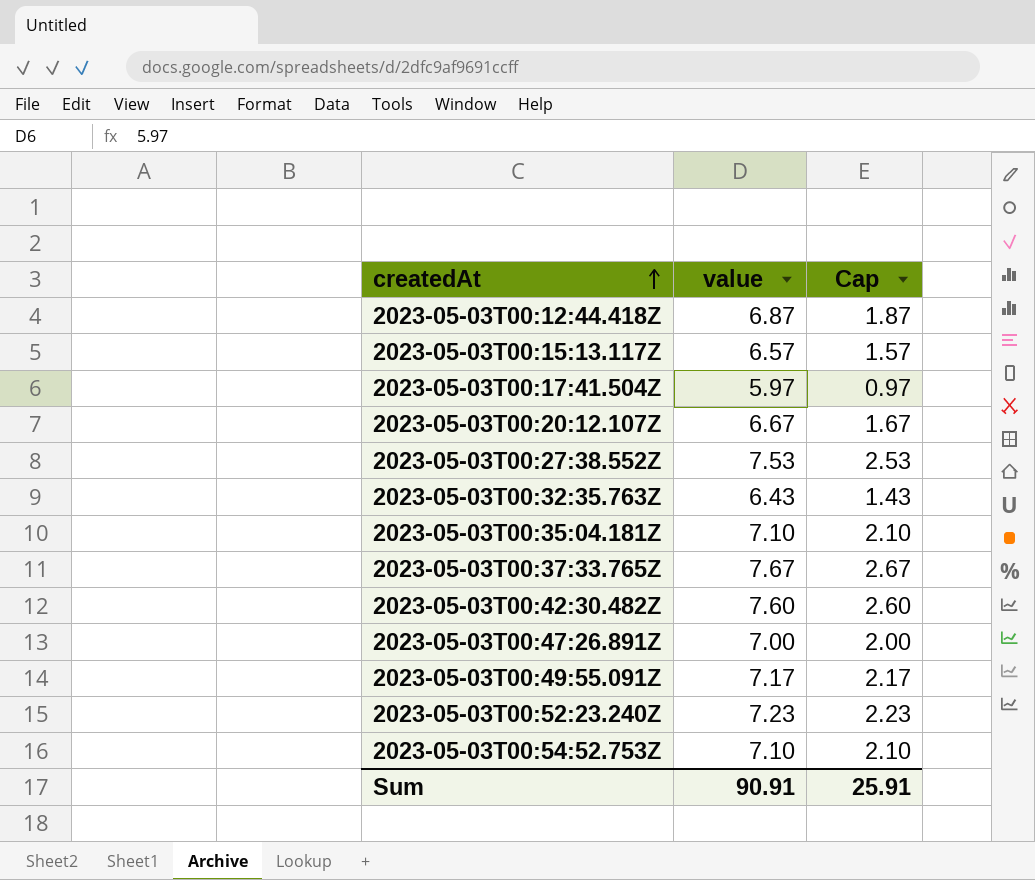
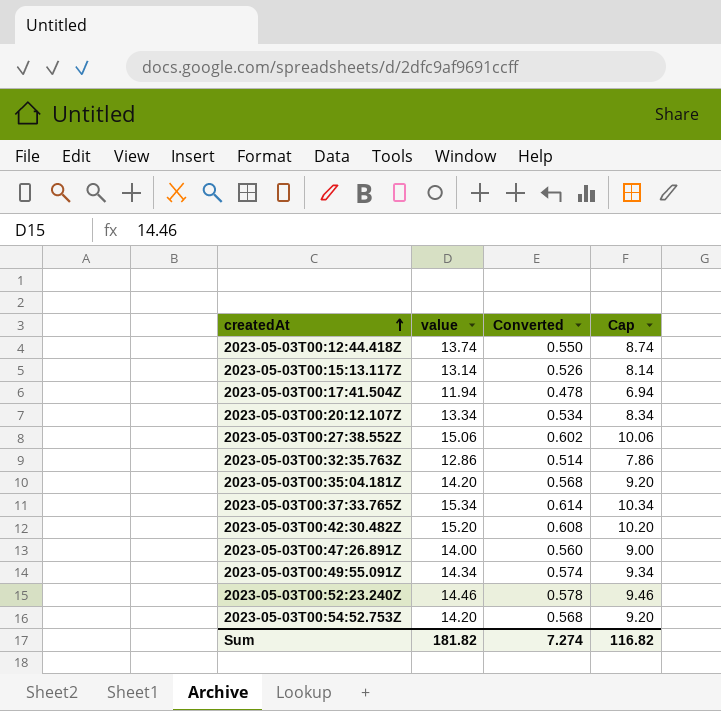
column Converted | formula: none -> [value] * 0.04
2023-05-03T00:12:44.418Z | value: 6.87 -> 13.74
2023-05-03T00:12:44.418Z | Cap: 1.87 -> 8.74
2023-05-03T00:15:13.117Z | value: 6.57 -> 13.14
2023-05-03T00:15:13.117Z | Cap: 1.57 -> 8.14
2023-05-03T00:17:41.504Z | value: 5.97 -> 11.94
2023-05-03T00:17:41.504Z | Cap: 0.97 -> 6.94
2023-05-03T00:20:12.107Z | value: 6.67 -> 13.34
2023-05-03T00:20:12.107Z | Cap: 1.67 -> 8.34
2023-05-03T00:27:38.552Z | value: 7.53 -> 15.06
2023-05-03T00:27:38.552Z | Cap: 2.53 -> 10.06
2023-05-03T00:32:35.763Z | value: 6.43 -> 12.86
2023-05-03T00:32:35.763Z | Cap: 1.43 -> 7.86
2023-05-03T00:35:04.181Z | value: 7.10 -> 14.20
2023-05-03T00:35:04.181Z | Cap: 2.10 -> 9.20
2023-05-03T00:37:33.765Z | value: 7.67 -> 15.34
2023-05-03T00:37:33.765Z | Cap: 2.67 -> 10.34
2023-05-03T00:42:30.482Z | value: 7.60 -> 15.20
2023-05-03T00:42:30.482Z | Cap: 2.60 -> 10.20
2023-05-03T00:47:26.891Z | value: 7.00 -> 14.00
2023-05-03T00:47:26.891Z | Cap: 2.00 -> 9.00
2023-05-03T00:49:55.091Z | value: 7.17 -> 14.34
2023-05-03T00:49:55.091Z | Cap: 2.17 -> 9.34
2023-05-03T00:52:23.240Z | value: 7.23 -> 14.46
2023-05-03T00:52:23.240Z | Cap: 2.23 -> 9.46
2023-05-03T00:54:52.753Z | value: 7.10 -> 14.20
2023-05-03T00:54:52.753Z | Cap: 2.10 -> 9.20
Sum | value: 90.91 -> 181.82
Sum | Cap: 25.91 -> 116.82

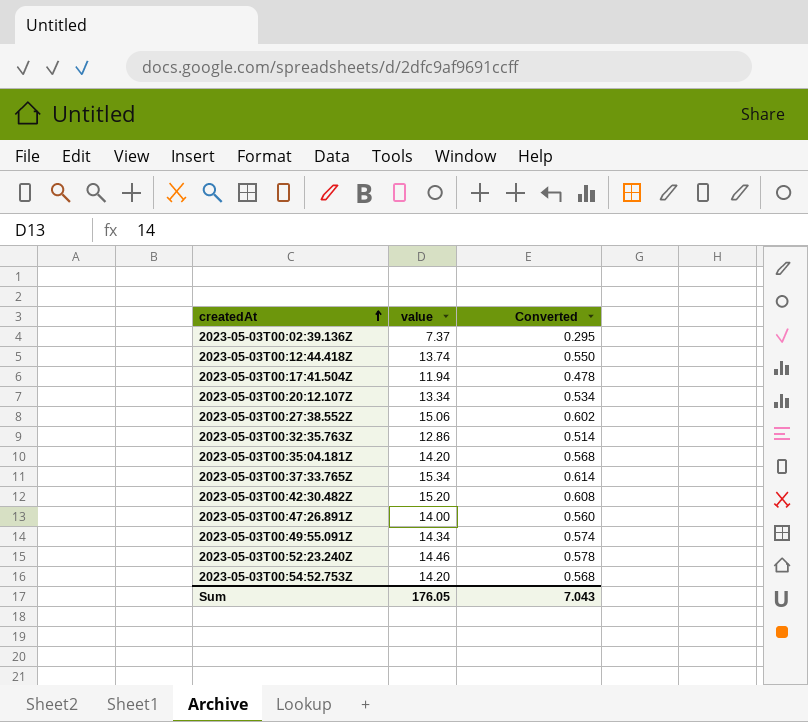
column Cap | formula: [value] - 5 -> none
row 2023-05-03T00:15:13.117Z: 13.14 | 0.526 | 8.14 -> none
row 2023-05-03T00:02:39.136Z: none -> 7.37 | 0.295
Sum | value: 181.82 -> 176.05
Sum | Converted: 7.274 -> 7.043

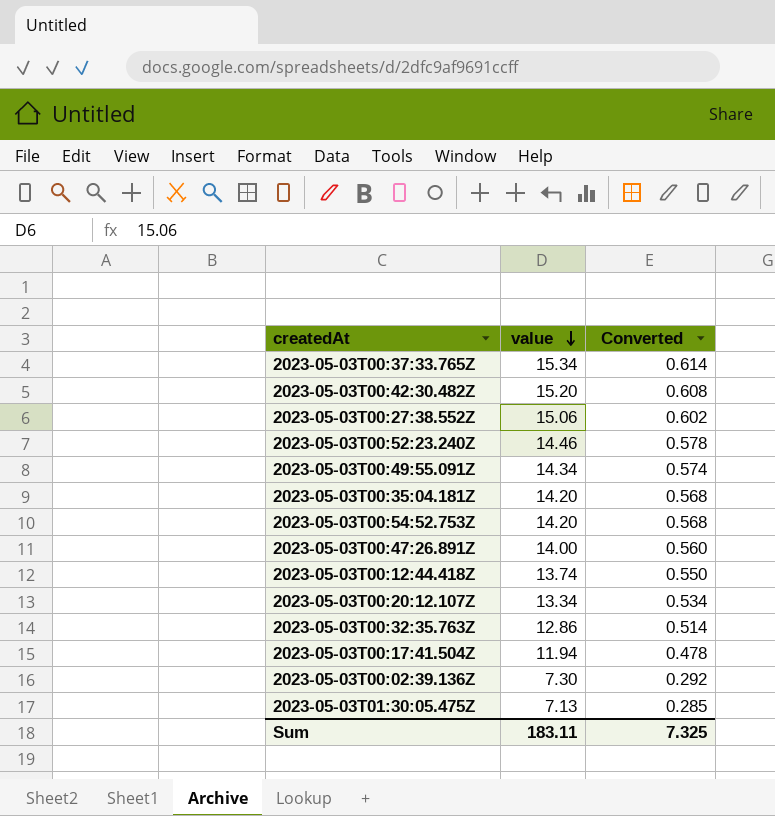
row order: createdAt ascending -> value descending
2023-05-03T00:02:39.136Z | value: 7.37 -> 7.30
2023-05-03T00:02:39.136Z | Converted: 0.295 -> 0.292
row 2023-05-03T01:30:05.475Z: none -> 7.13 | 0.285
Sum | value: 176.05 -> 183.11
Sum | Converted: 7.043 -> 7.325

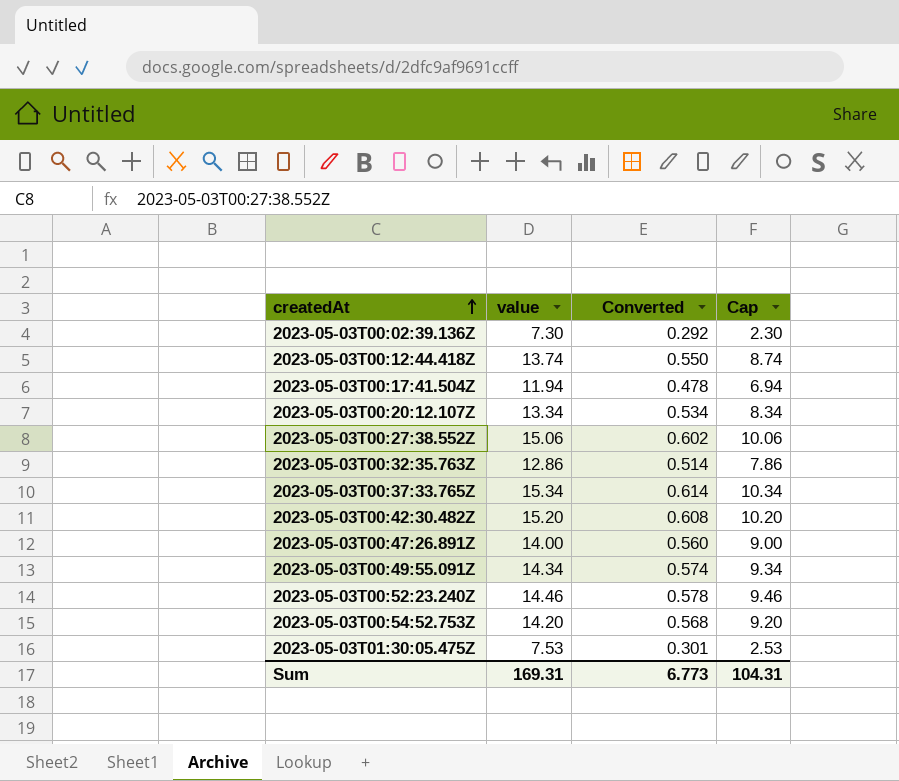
row order: value descending -> createdAt ascending
column Cap | formula: none -> [value] - 5
row 2023-05-03T00:35:04.181Z: 14.20 | 0.568 -> none
2023-05-03T01:30:05.475Z | value: 7.13 -> 7.53
2023-05-03T01:30:05.475Z | Converted: 0.285 -> 0.301
Sum | value: 183.11 -> 169.31
Sum | Converted: 7.325 -> 6.773

